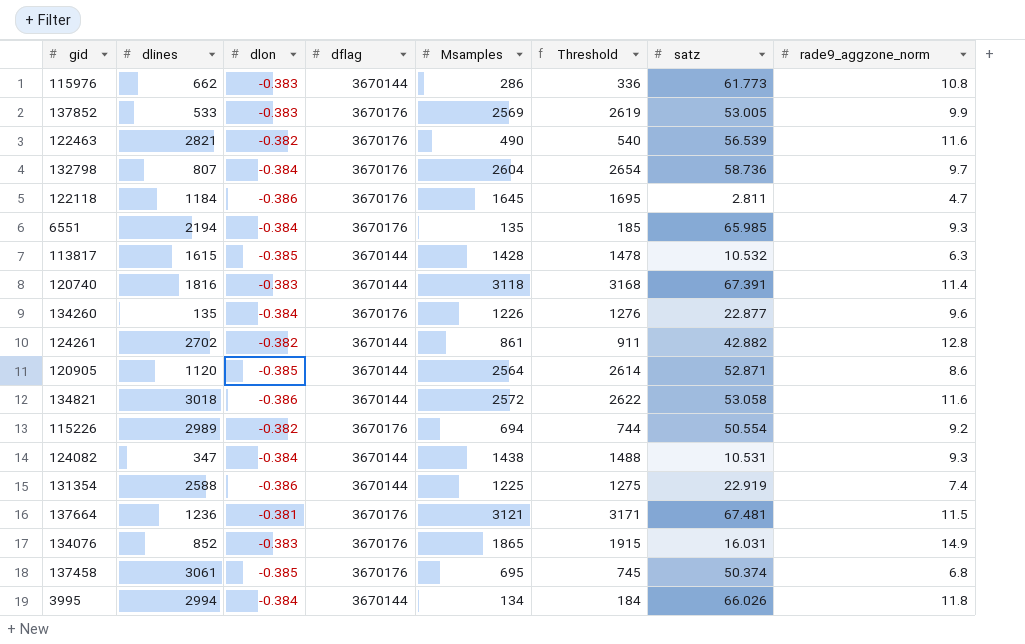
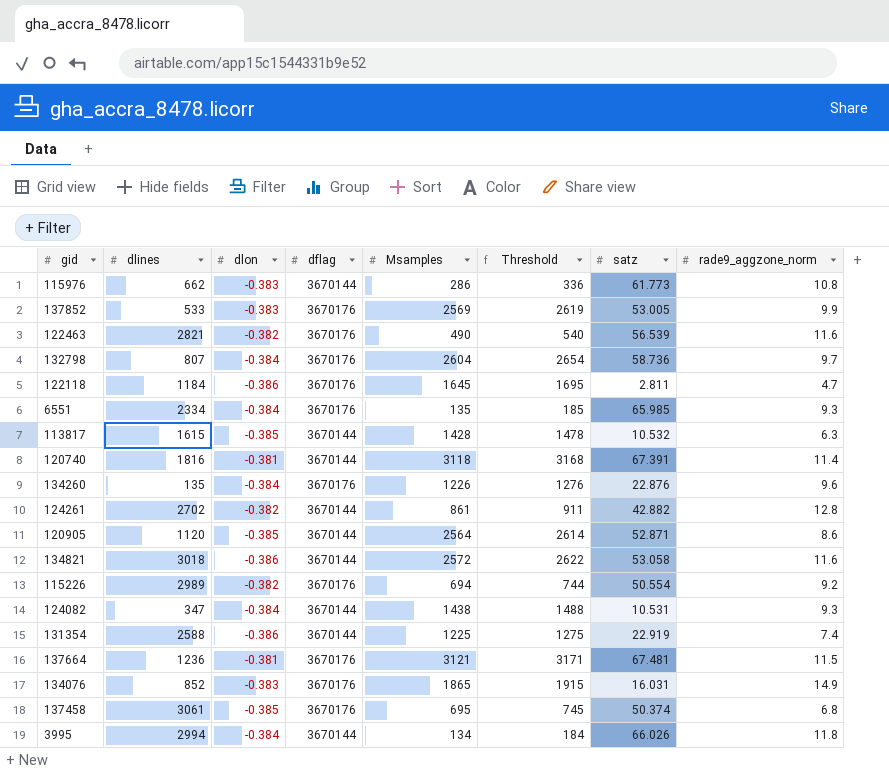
6551 | dlines: 2194 -> 2334
120740 | dlon: -0.383 -> -0.381
134260 | satz: 22.877 -> 22.876

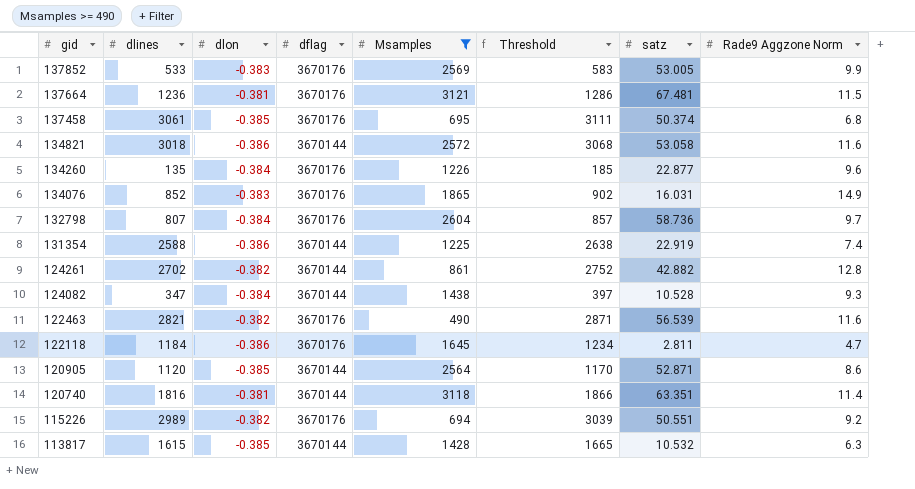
filter: none -> Msamples >= 490
row order: none -> gid descending
column Threshold | formula: [Msamples] + 50 -> [dlines] + 50
column name: rade9_aggzone_norm -> Rade9 Aggzone Norm
134260 | satz: 22.876 -> 22.877
124082 | satz: 10.531 -> 10.528
120740 | satz: 67.391 -> 63.351
115226 | satz: 50.554 -> 50.551

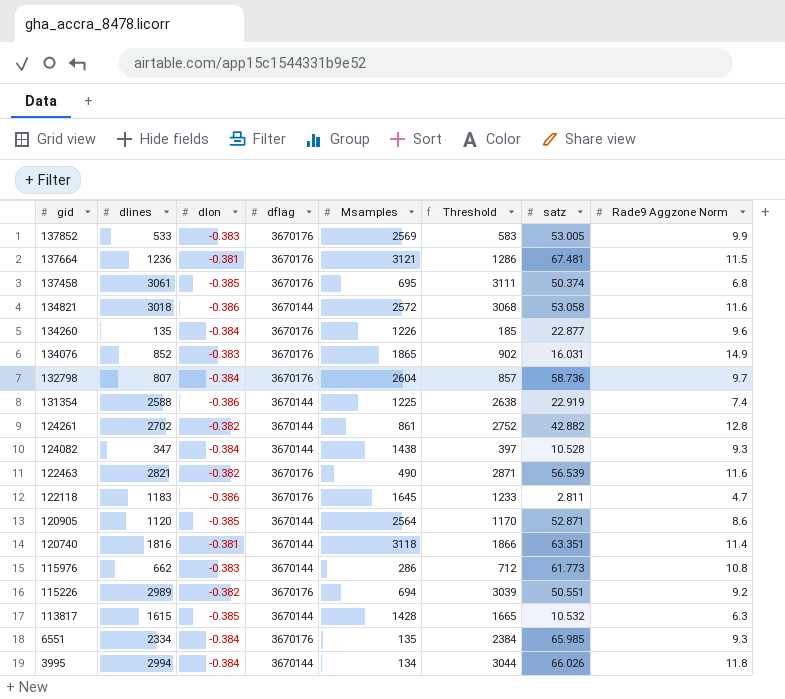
filter: Msamples >= 490 -> none
122118 | dlines: 1184 -> 1183
122118 | Threshold: 1234 -> 1233

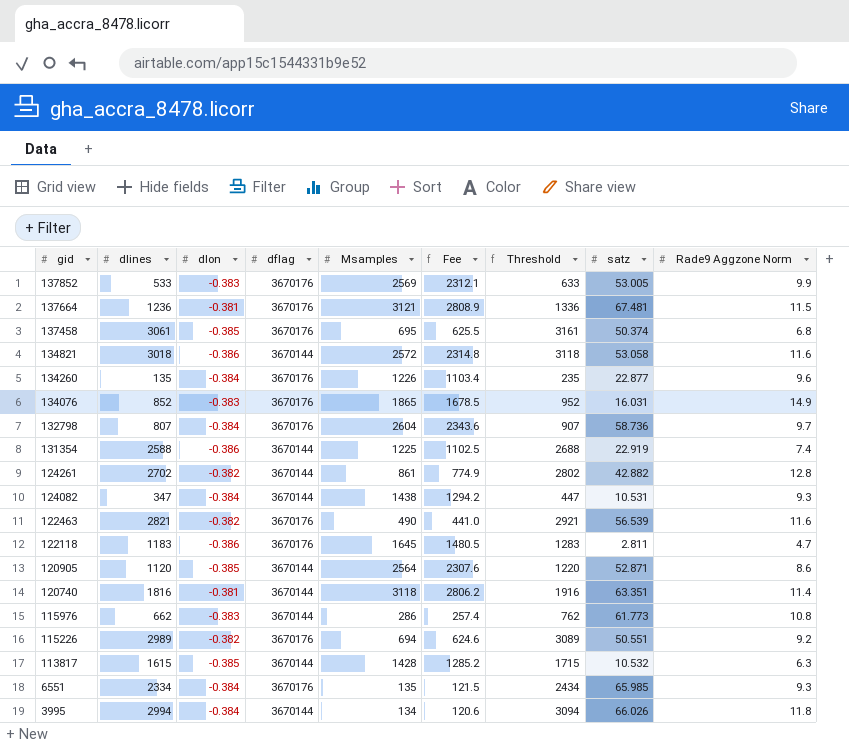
column Fee | formula: none -> [Msamples] * 0.9
column Threshold | formula: [dlines] + 50 -> [dlines] + 100
124082 | satz: 10.528 -> 10.531

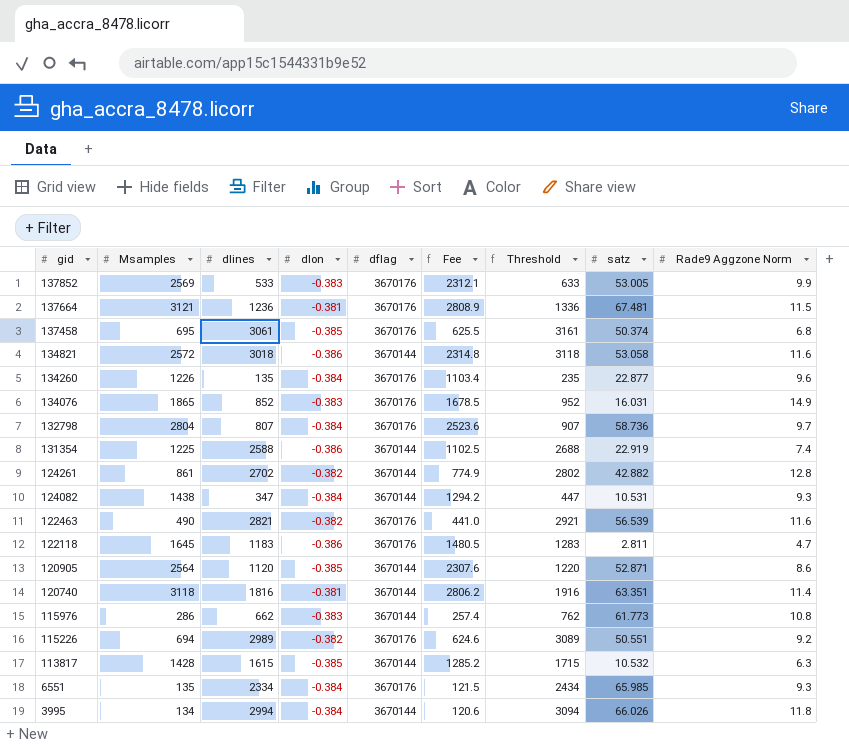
column Msamples | position: 5 -> 2
132798 | Msamples: 2604 -> 2804
132798 | Fee: 2343.6 -> 2523.6

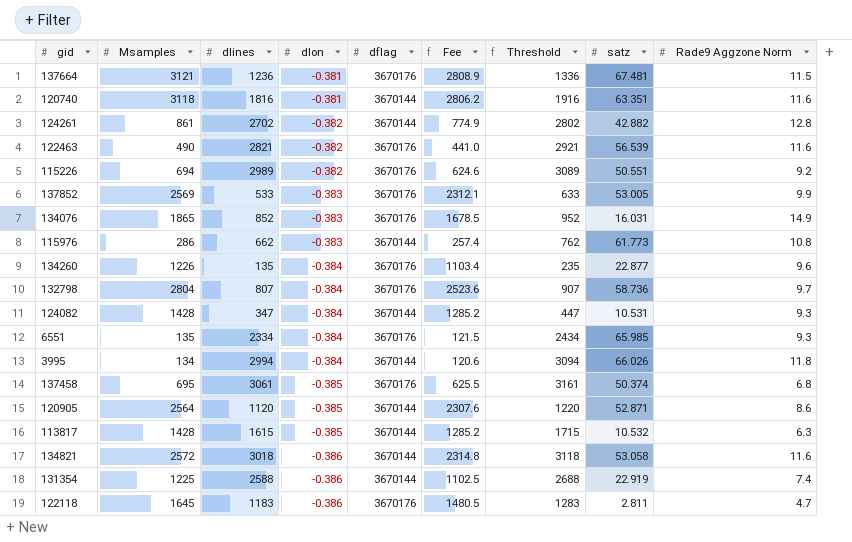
row order: gid descending -> dlon descending
120740 | Rade9 Aggzone Norm: 11.4 -> 11.6
124082 | Msamples: 1438 -> 1428
124082 | Fee: 1294.2 -> 1285.2

